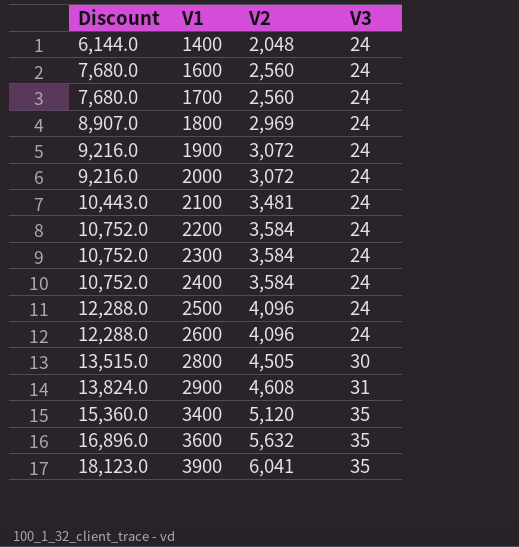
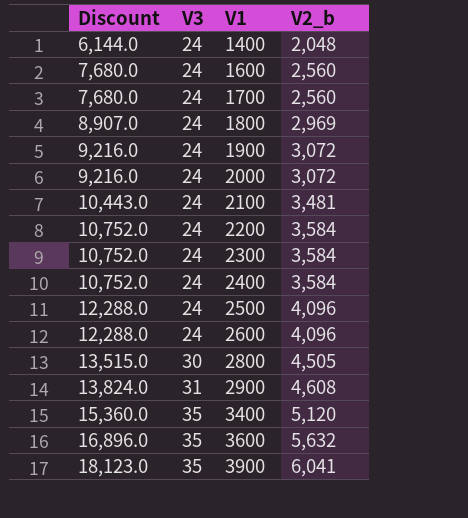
column V3 | position: 4 -> 2
column name: V2 -> V2_b

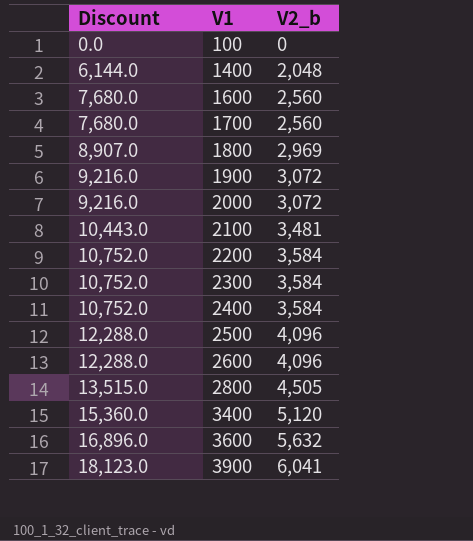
column V3 | position: 2 -> none
row 2900: 13,824.0 | 31 | 4,608 -> none
row 100: none -> 0.0 | 0

